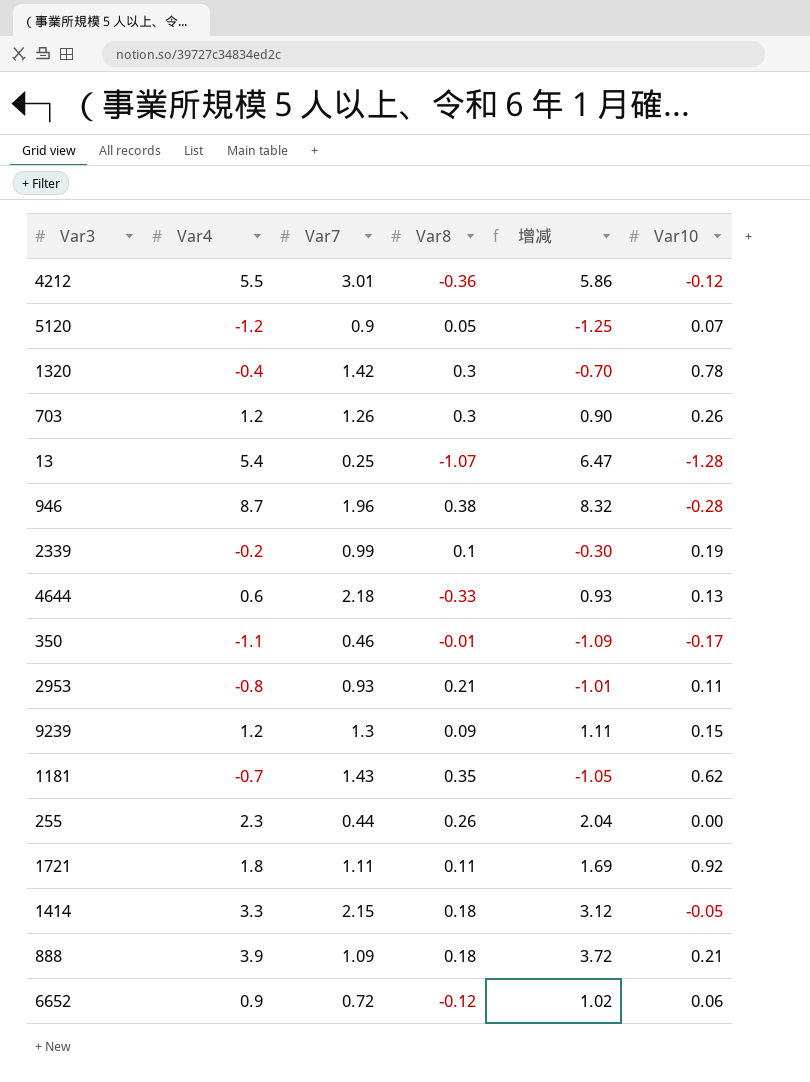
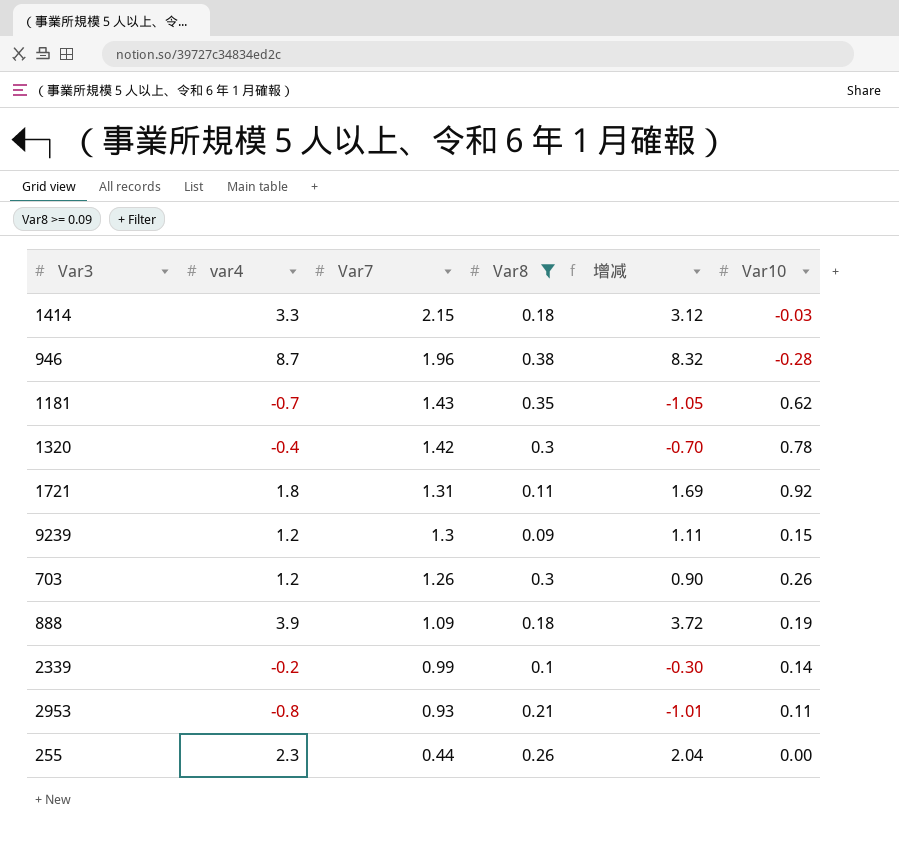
filter: none -> Var8 >= 0.09
row order: none -> Var7 descending
column name: Var4 -> var4
1414 | Var10: -0.05 -> -0.03
1721 | Var7: 1.11 -> 1.31
888 | Var10: 0.21 -> 0.19
2339 | Var10: 0.19 -> 0.14

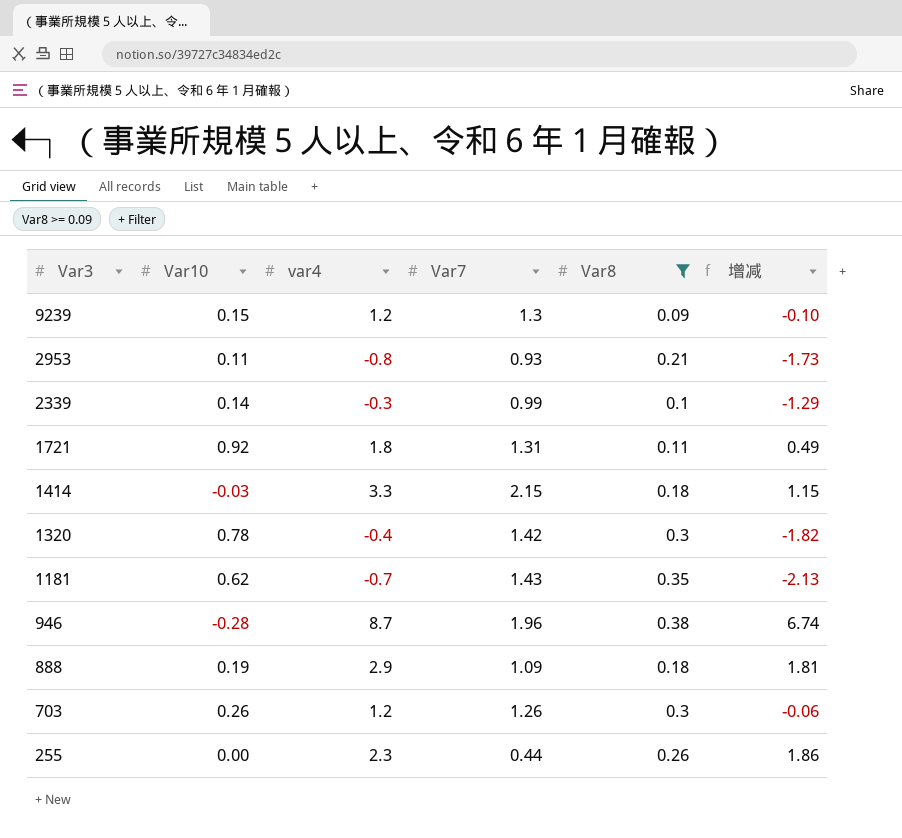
row order: Var7 descending -> Var3 descending
column Var10 | position: 6 -> 2
column 增减 | formula: [var4] - [Var8] -> [var4] - [Var7]
2339 | var4: -0.2 -> -0.3
888 | var4: 3.9 -> 2.9

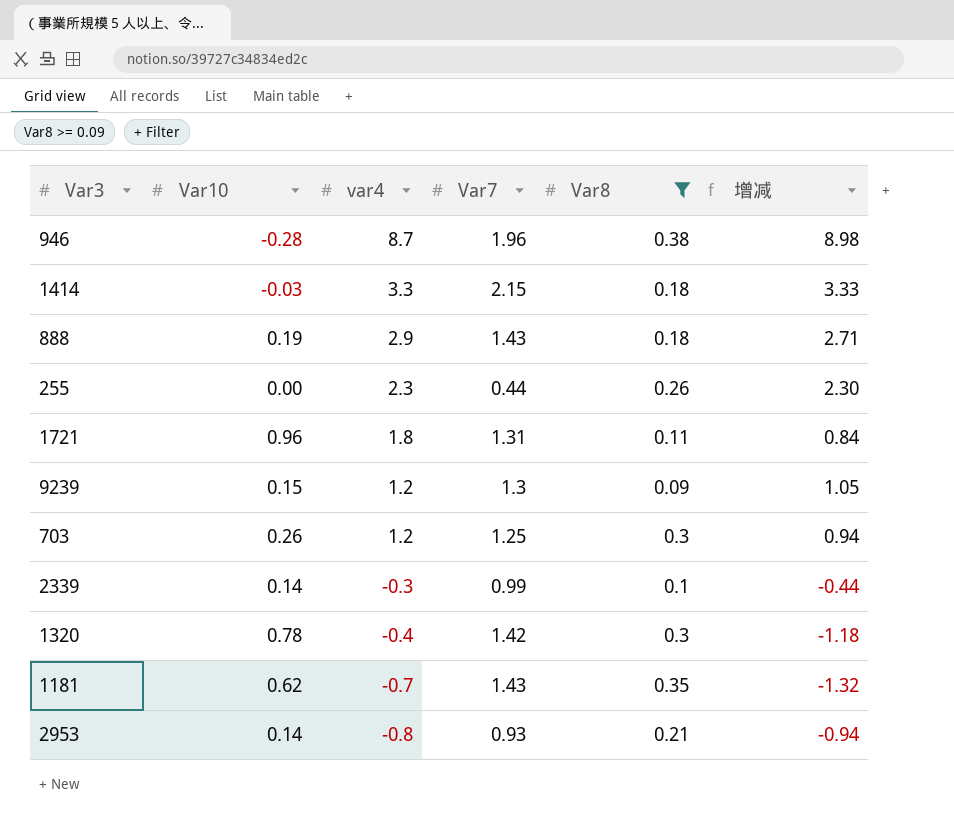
row order: Var3 descending -> var4 descending
column 增减 | formula: [var4] - [Var7] -> [var4] - [Var10]
888 | Var7: 1.09 -> 1.43
1721 | Var10: 0.92 -> 0.96
703 | Var7: 1.26 -> 1.25
2953 | Var10: 0.11 -> 0.14

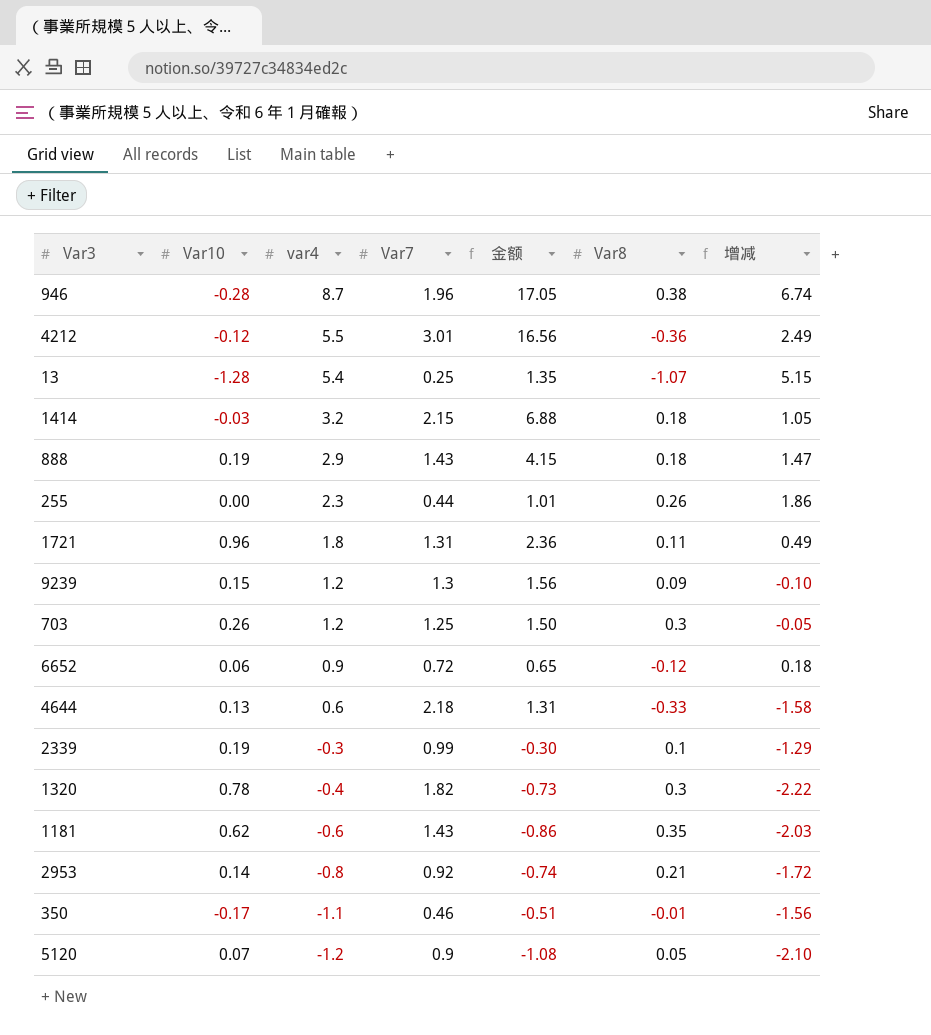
filter: Var8 >= 0.09 -> none
column 金额 | formula: none -> [var4] * [Var7]
column 增减 | formula: [var4] - [Var10] -> [var4] - [Var7]
1414 | var4: 3.3 -> 3.2
2339 | Var10: 0.14 -> 0.19
1320 | Var7: 1.42 -> 1.82
1181 | var4: -0.7 -> -0.6
2953 | Var7: 0.93 -> 0.92

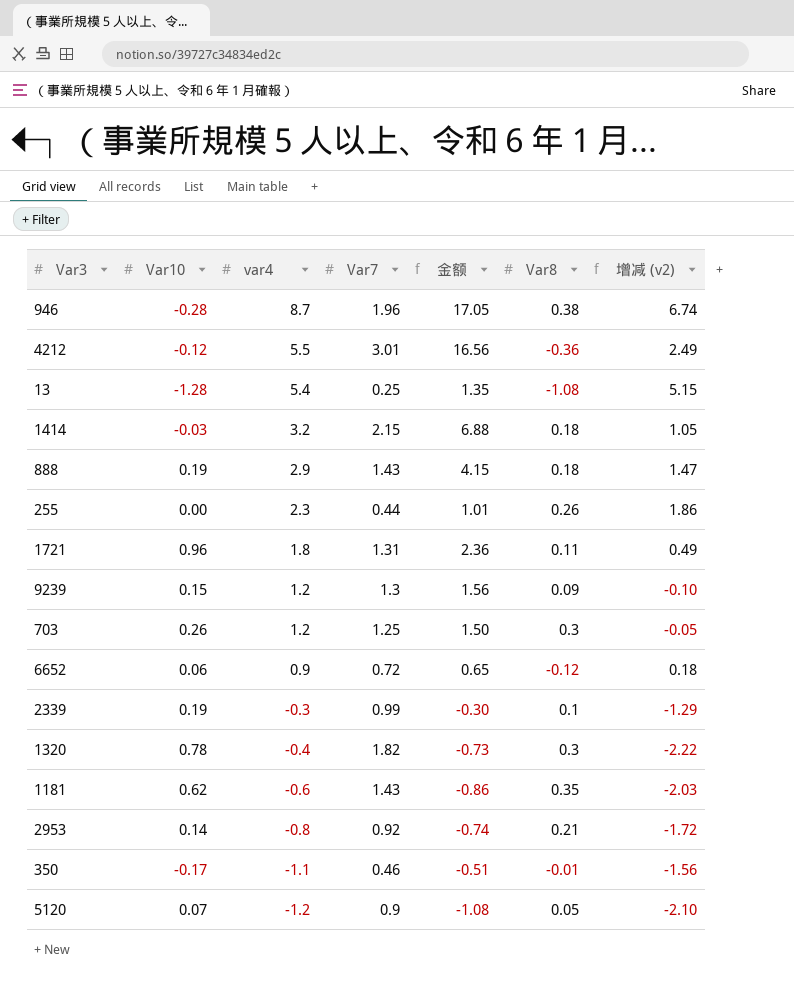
column name: 增减 -> 增减 (v2)
row 4644: 0.13 | 0.6 | 2.18 | 1.31 | -0.33 | -1.58 -> none
13 | Var8: -1.07 -> -1.08

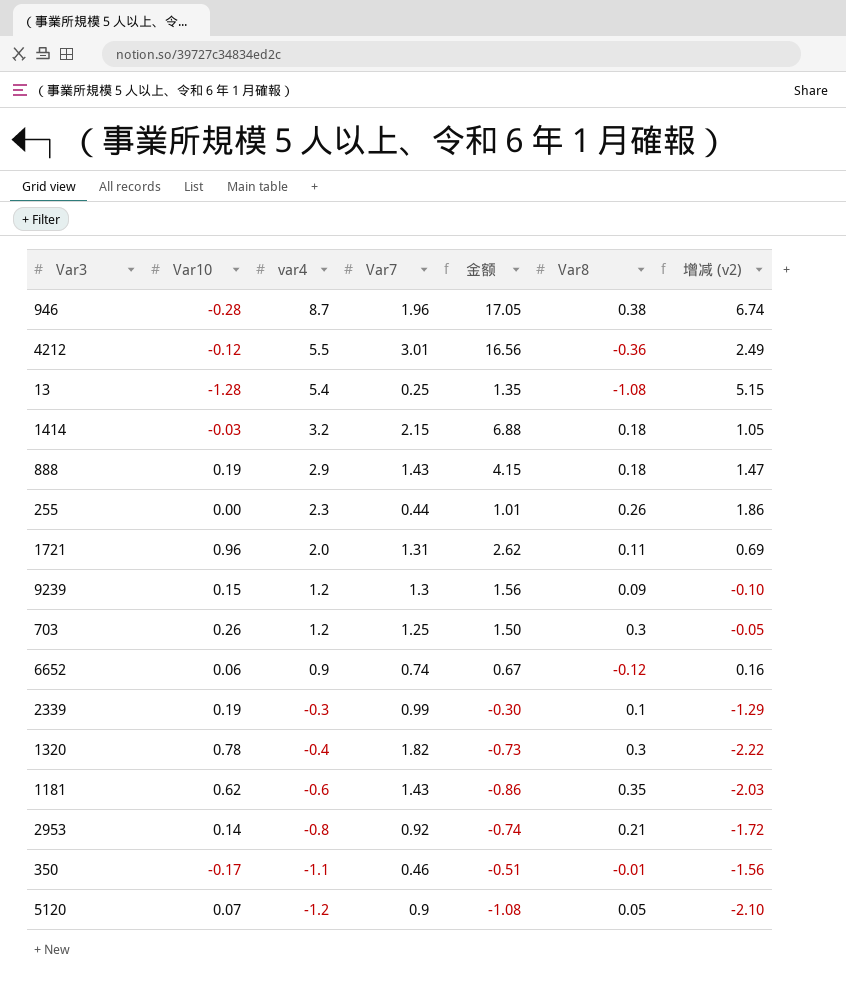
1721 | var4: 1.8 -> 2.0
1721 | 金额: 2.36 -> 2.62
1721 | 增减 (v2): 0.49 -> 0.69
6652 | Var7: 0.72 -> 0.74
6652 | 金额: 0.65 -> 0.67
6652 | 增减 (v2): 0.18 -> 0.16

